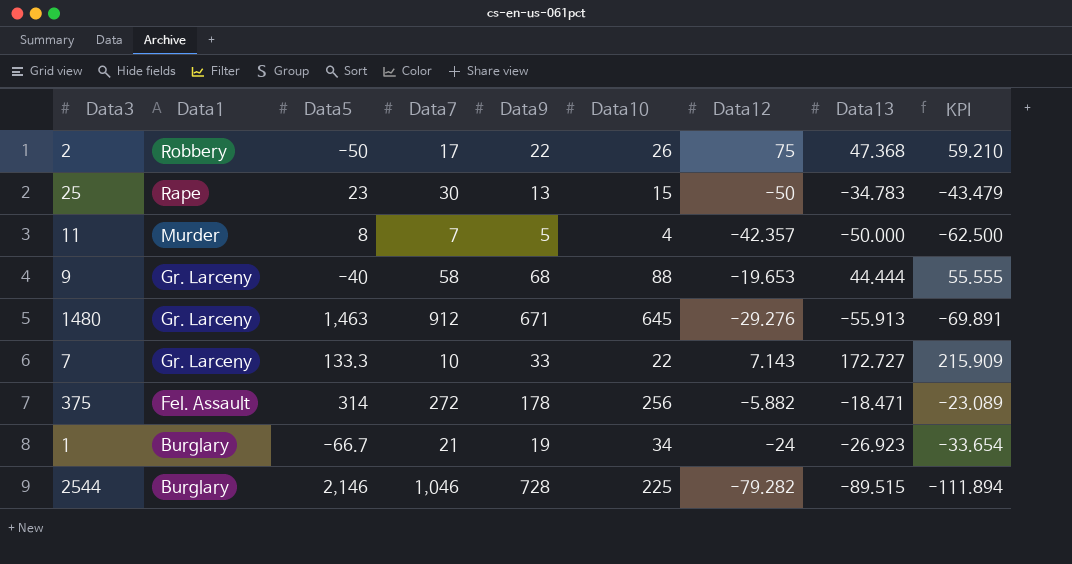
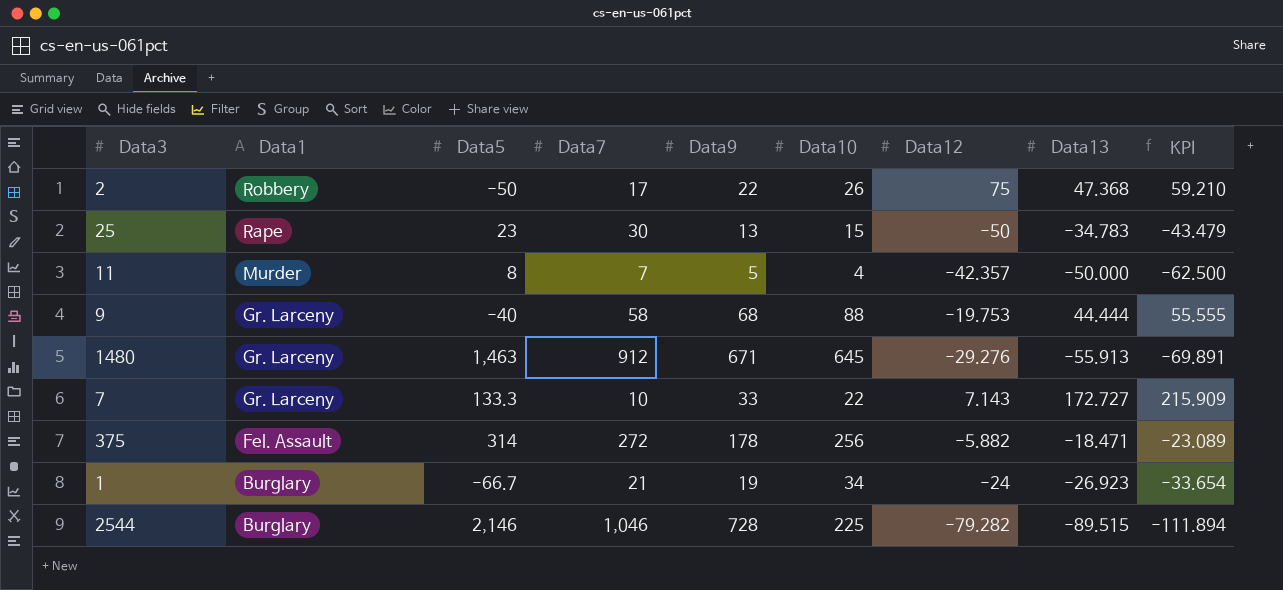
9 | Data12: -19.653 -> -19.753

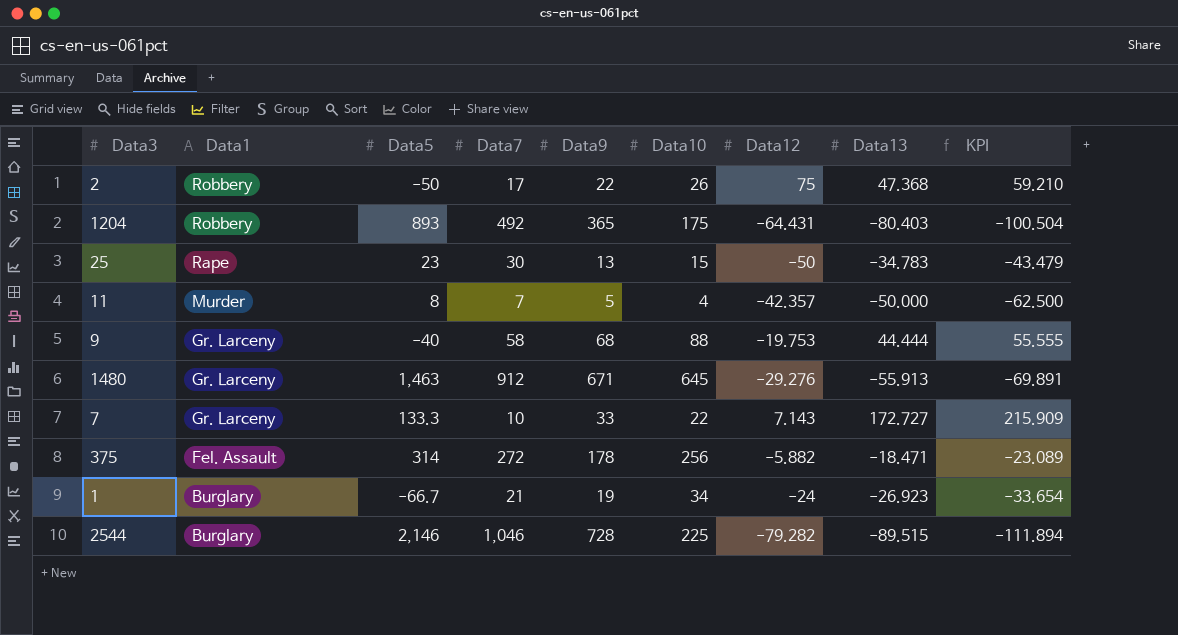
row 1204: none -> Robbery | 893 | 492 | 365 | 175 | -64.431 | -80.403 | -100.504

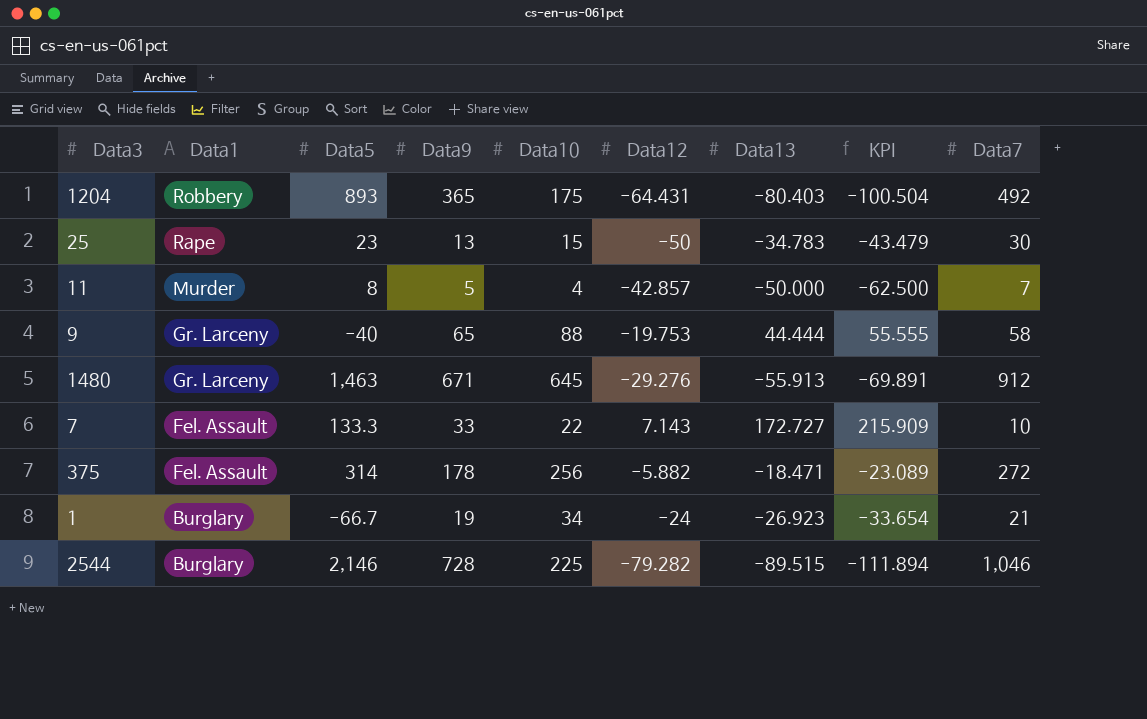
column Data7 | position: 4 -> 9
row 2: Robbery | -50 | 17 | 22 | 26 | 75 | 47.368 | 59.210 -> none
11 | Data12: -42.357 -> -42.857
9 | Data9: 68 -> 65
7 | Data1: Gr. Larceny -> Fel. Assault

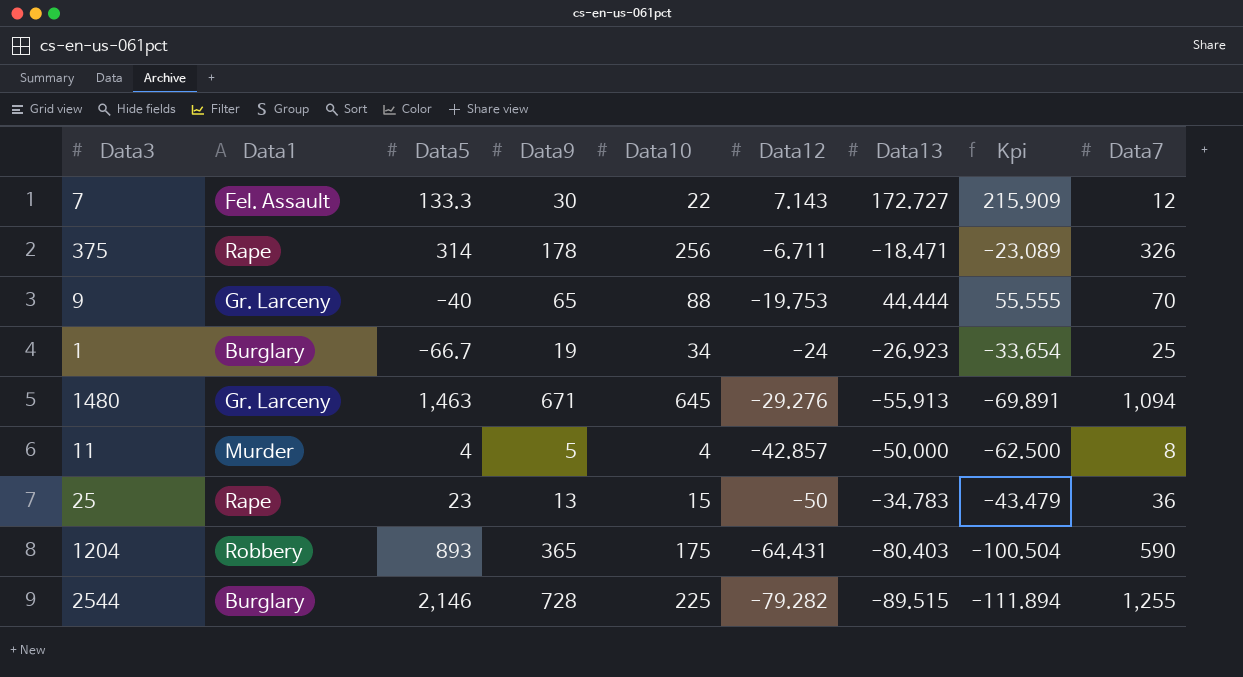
row order: Data1 descending -> Data12 descending
column name: KPI -> Kpi
7 | Data9: 33 -> 30
7 | Data7: 10 -> 12
375 | Data1: Fel. Assault -> Rape
375 | Data12: -5.882 -> -6.711
375 | Data7: 272 -> 326
9 | Data7: 58 -> 70
1 | Data7: 21 -> 25
1480 | Data7: 912 -> 1,094
11 | Data5: 8 -> 4
11 | Data7: 7 -> 8
25 | Data7: 30 -> 36
1204 | Data7: 492 -> 590
2544 | Data7: 1,046 -> 1,255

